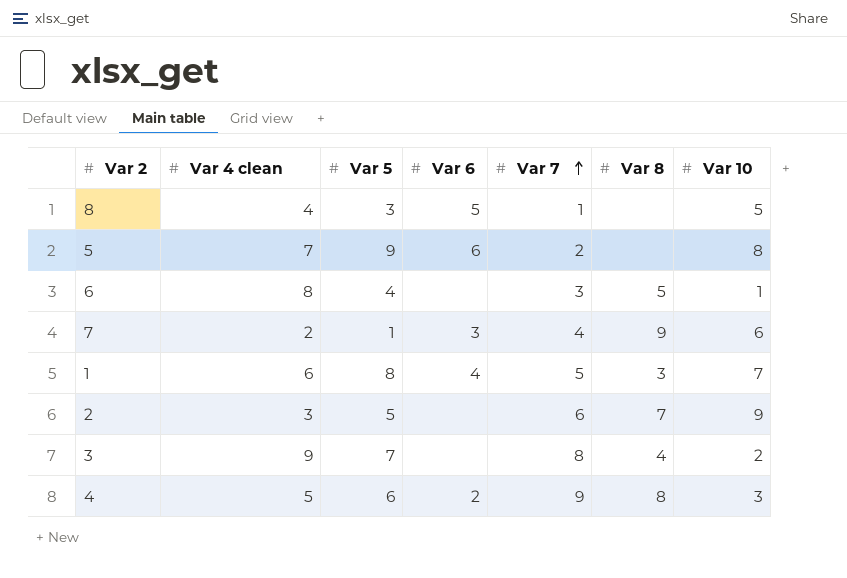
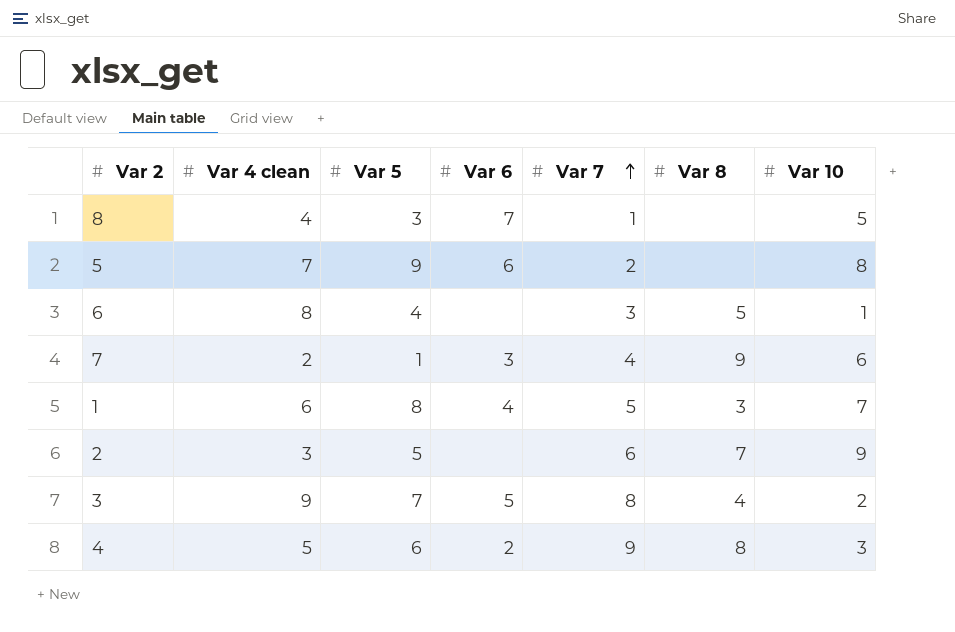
8 | Var 6: 5 -> 7
3 | Var 6: none -> 5

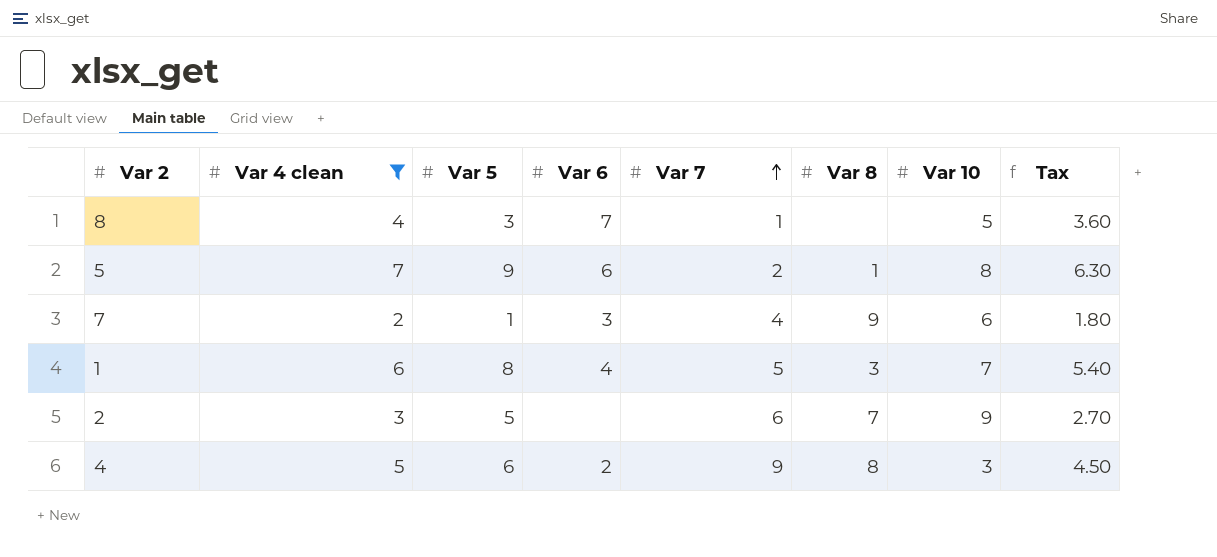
filter: none -> Var 4 clean <= 7
column Tax | formula: none -> [Var 4 clean] * 0.9
5 | Var 8: none -> 1

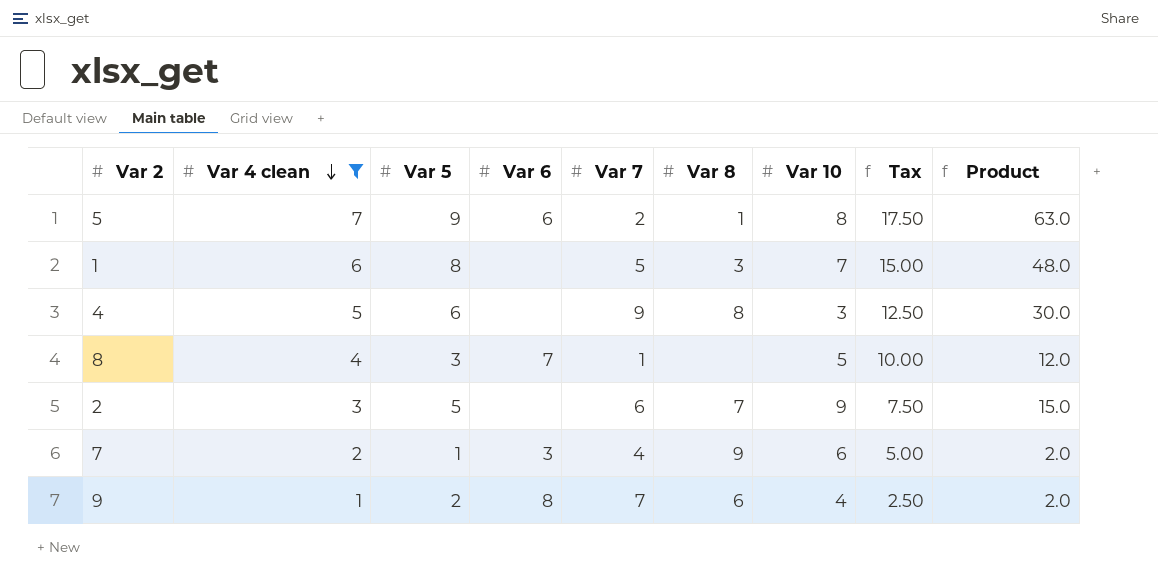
row order: Var 7 ascending -> Var 4 clean descending
column Tax | formula: [Var 4 clean] * 0.9 -> [Var 4 clean] * 2.5
column Product | formula: none -> [Var 4 clean] * [Var 5]
1 | Var 6: 4 -> none
4 | Var 6: 2 -> none
row 9: none -> 1 | 2 | 8 | 7 | 6 | 4 | 2.50 | 2.0

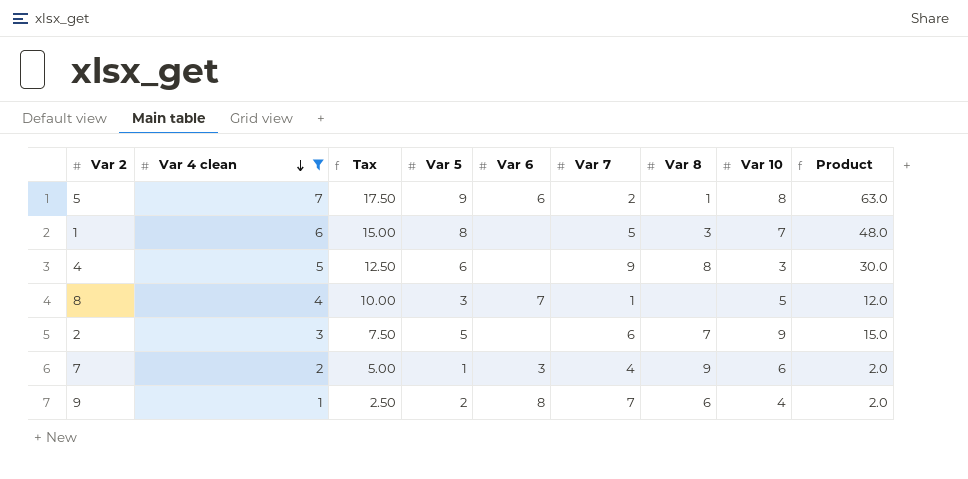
column Tax | position: 8 -> 3

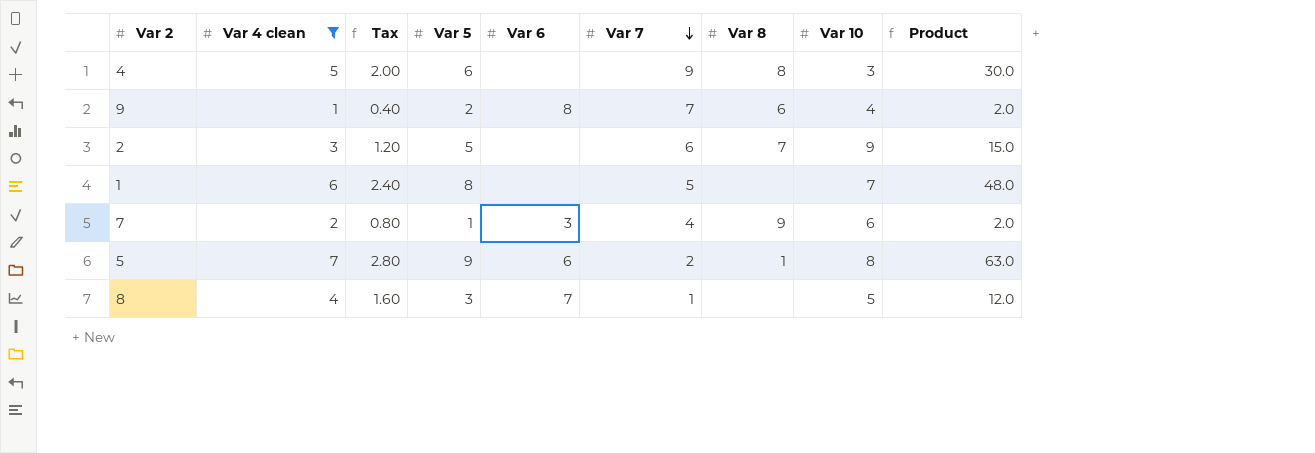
row order: Var 4 clean descending -> Var 7 descending
column Tax | formula: [Var 4 clean] * 2.5 -> [Var 4 clean] * 0.4
1 | Var 8: 3 -> none

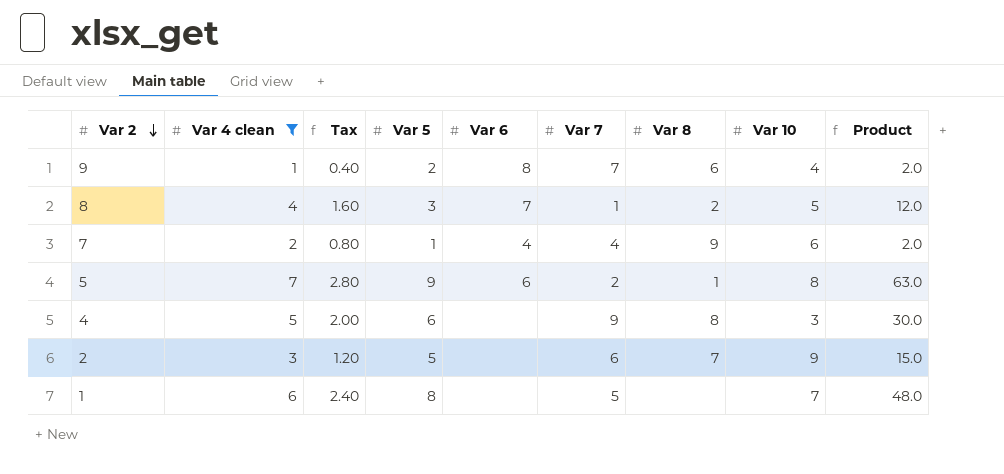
row order: Var 7 descending -> Var 2 descending
8 | Var 8: none -> 2
7 | Var 6: 3 -> 4

